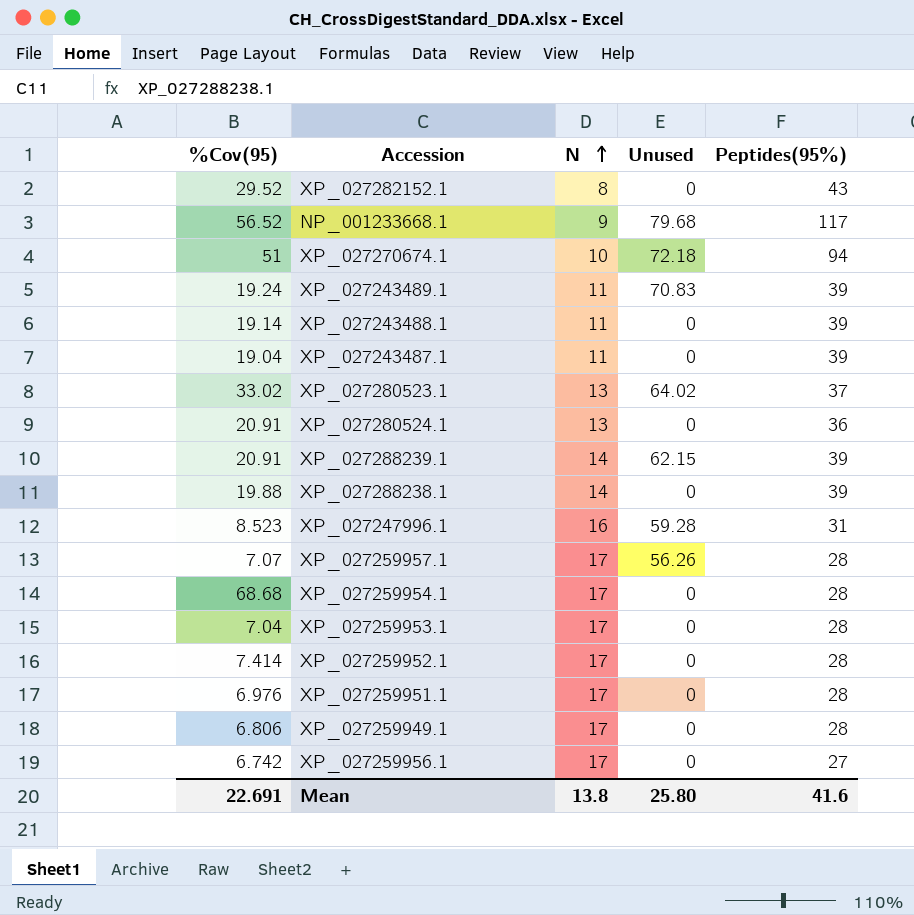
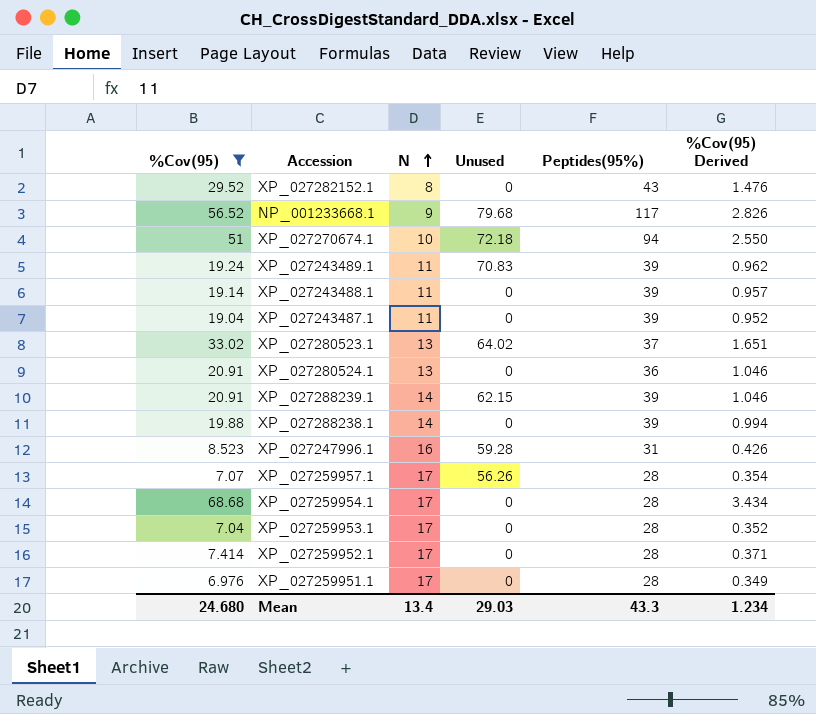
filter: none -> %Cov(95) >= 6.976
column %Cov(95) Derived | formula: none -> [%Cov(95)] * 0.05
Mean | %Cov(95): 22.691 -> 24.680
Mean | N: 13.8 -> 13.4
Mean | Unused: 25.80 -> 29.03
Mean | Peptides(95%): 41.6 -> 43.3

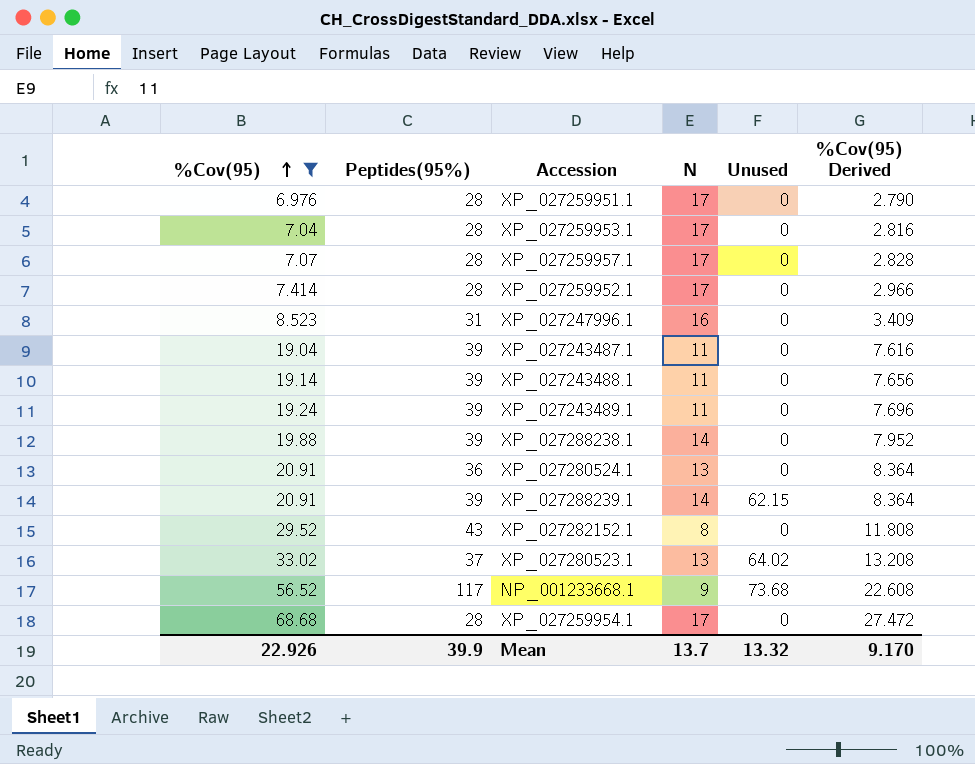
row order: N ascending -> %Cov(95) ascending
column Peptides(95%) | position: 5 -> 2
column %Cov(95) Derived | formula: [%Cov(95)] * 0.05 -> [%Cov(95)] * 0.4
row XP_027270674.1: 51 | 10 | 72.18 | 94 | 2.550 -> none
XP_027259957.1 | Unused: 56.26 -> 0
XP_027247996.1 | Unused: 59.28 -> 0
XP_027243489.1 | Unused: 70.83 -> 0
NP_001233668.1 | Unused: 79.68 -> 73.68
Mean | %Cov(95): 24.680 -> 22.926
Mean | Peptides(95%): 43.3 -> 39.9
Mean | N: 13.4 -> 13.7
Mean | Unused: 29.03 -> 13.32
Mean | %Cov(95) Derived: 1.234 -> 9.170

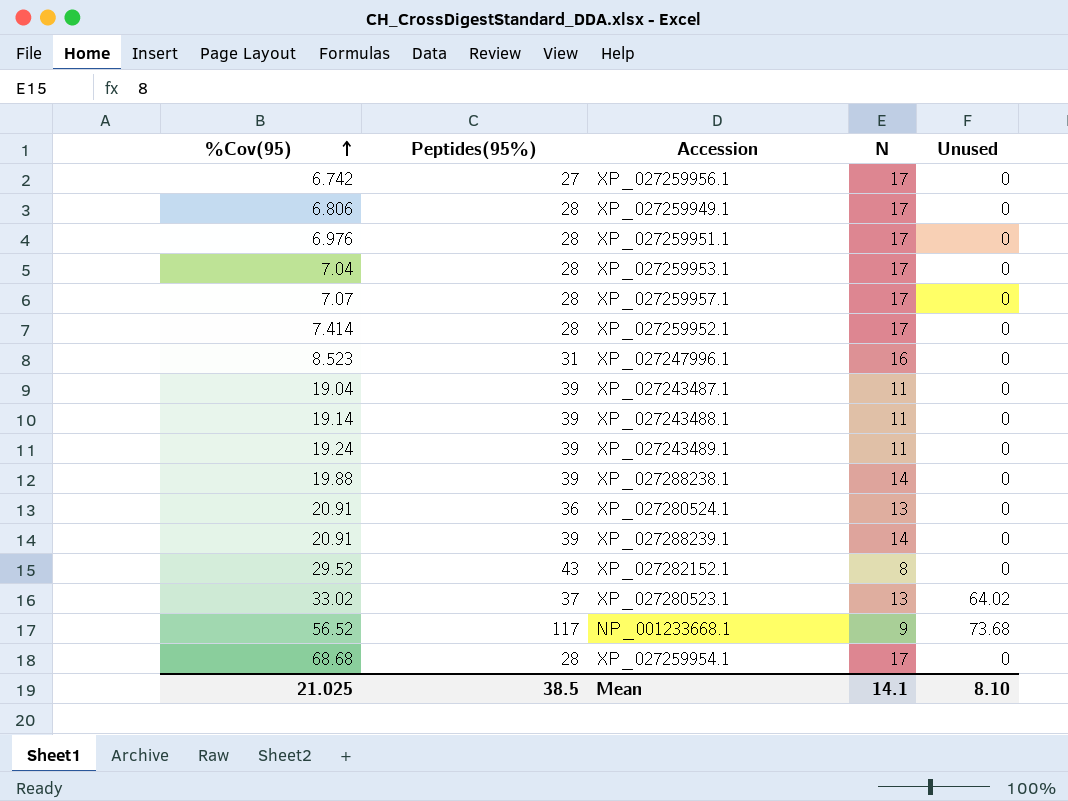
filter: %Cov(95) >= 6.976 -> none
column %Cov(95) Derived | formula: [%Cov(95)] * 0.4 -> none
XP_027288239.1 | Unused: 62.15 -> 0
Mean | %Cov(95): 22.926 -> 21.025
Mean | Peptides(95%): 39.9 -> 38.5
Mean | N: 13.7 -> 14.1
Mean | Unused: 13.32 -> 8.10

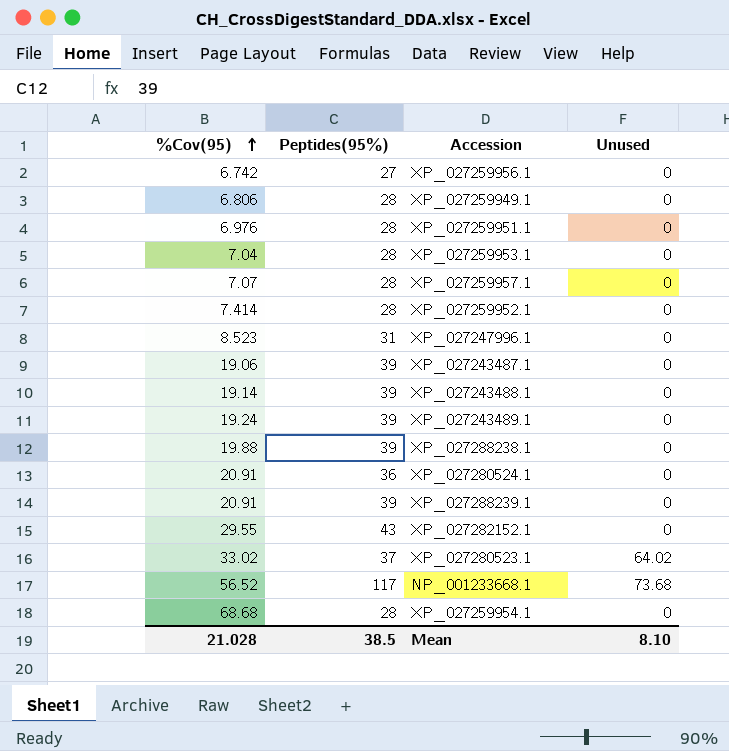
column N | position: 4 -> none
XP_027243487.1 | %Cov(95): 19.04 -> 19.06
XP_027282152.1 | %Cov(95): 29.52 -> 29.55
Mean | %Cov(95): 21.025 -> 21.028

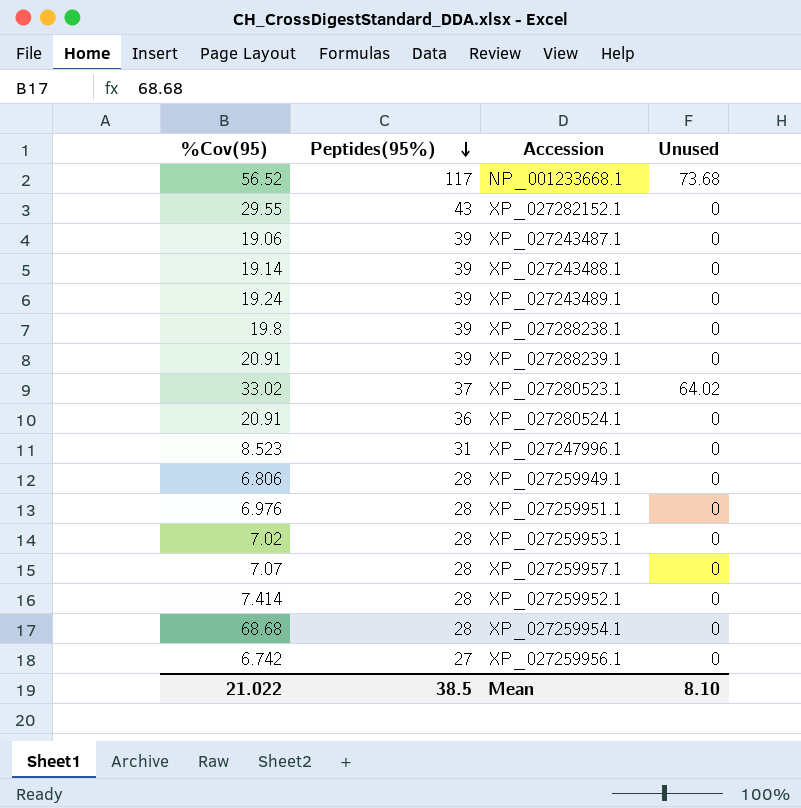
row order: %Cov(95) ascending -> Peptides(95%) descending
XP_027288238.1 | %Cov(95): 19.88 -> 19.8
XP_027259953.1 | %Cov(95): 7.04 -> 7.02
Mean | %Cov(95): 21.028 -> 21.022

